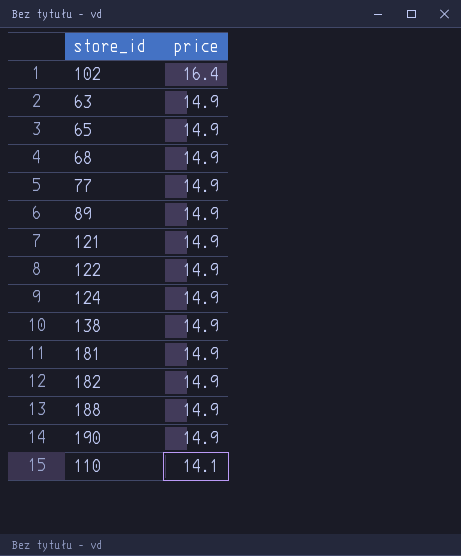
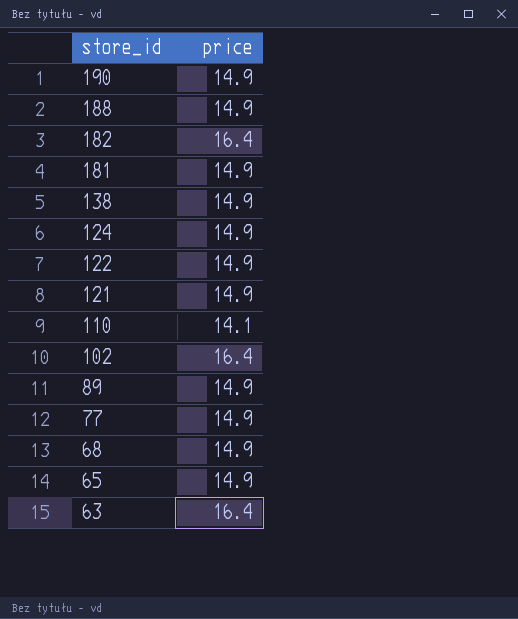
row order: price descending -> store_id descending
182 | price: 14.9 -> 16.4
63 | price: 14.9 -> 16.4

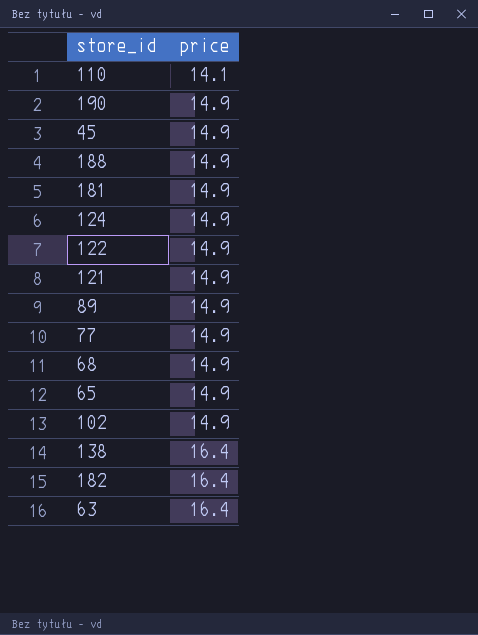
row order: store_id descending -> price ascending
row 45: none -> 14.9
102 | price: 16.4 -> 14.9
138 | price: 14.9 -> 16.4

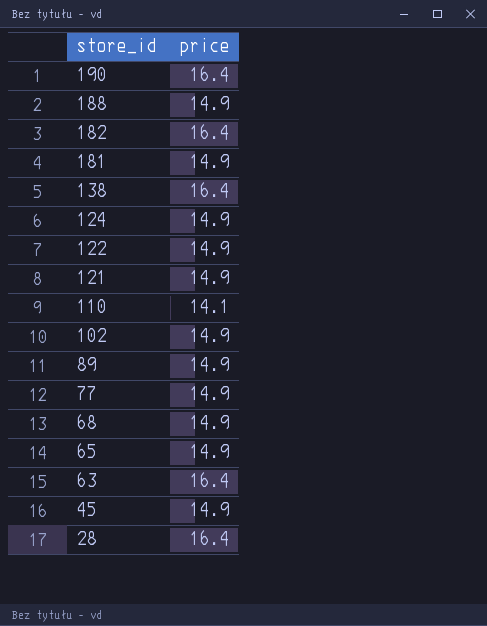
row order: price ascending -> store_id descending
190 | price: 14.9 -> 16.4
row 28: none -> 16.4

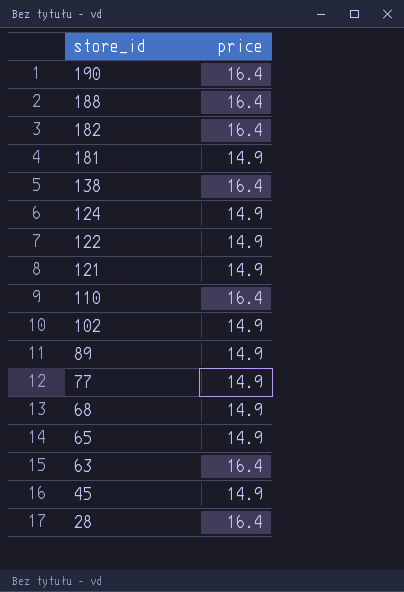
188 | price: 14.9 -> 16.4
110 | price: 14.1 -> 16.4

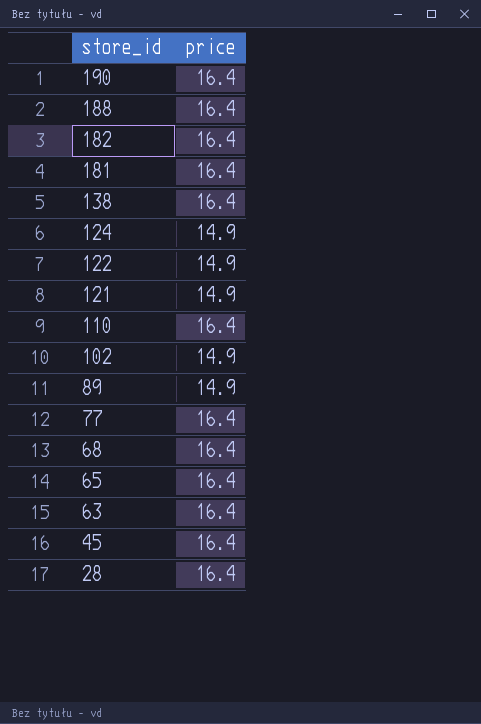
181 | price: 14.9 -> 16.4
77 | price: 14.9 -> 16.4
68 | price: 14.9 -> 16.4
65 | price: 14.9 -> 16.4
45 | price: 14.9 -> 16.4

